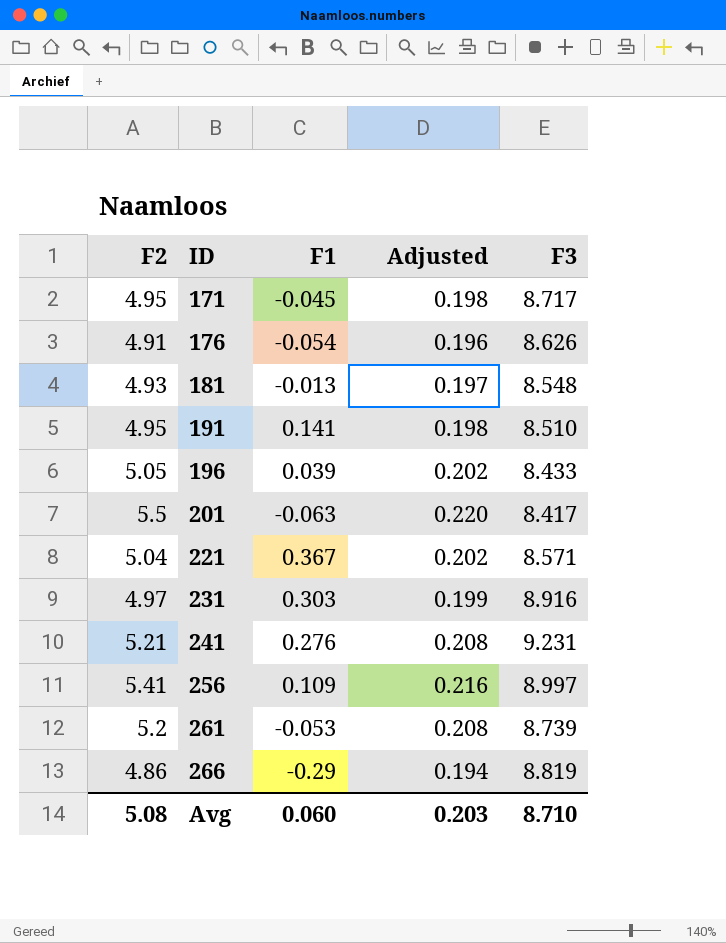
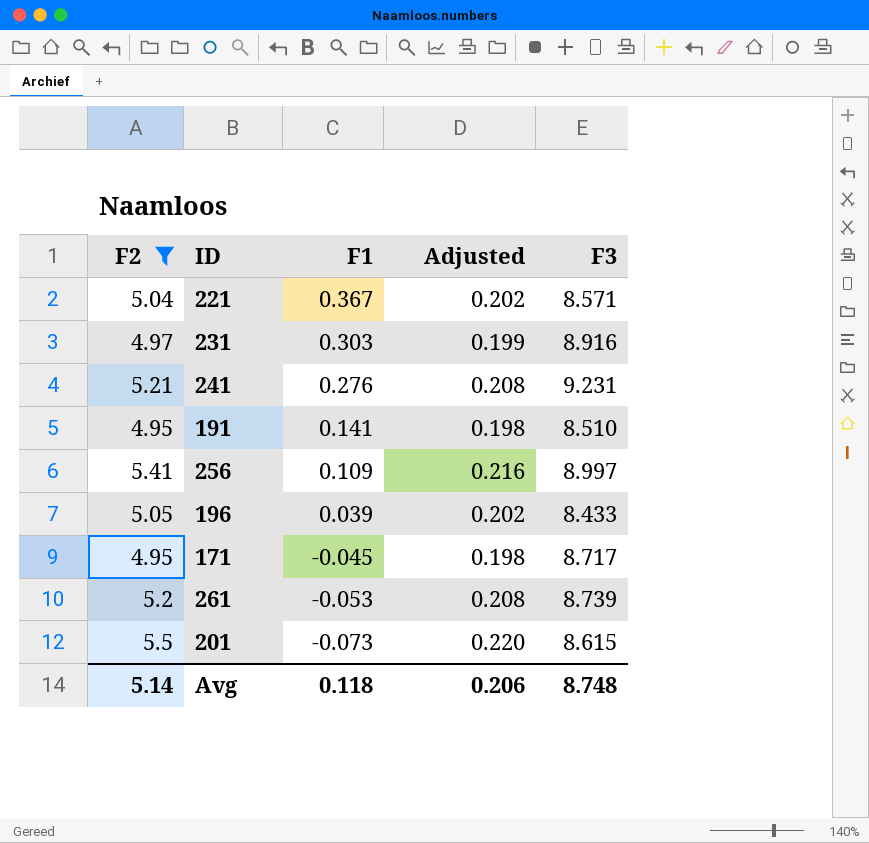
filter: none -> F2 >= 4.95
row order: ID ascending -> F1 descending
201 | F1: -0.063 -> -0.073
201 | F3: 8.417 -> 8.615
Avg | F2: 5.08 -> 5.14
Avg | F1: 0.060 -> 0.118
Avg | Adjusted: 0.203 -> 0.206
Avg | F3: 8.710 -> 8.748

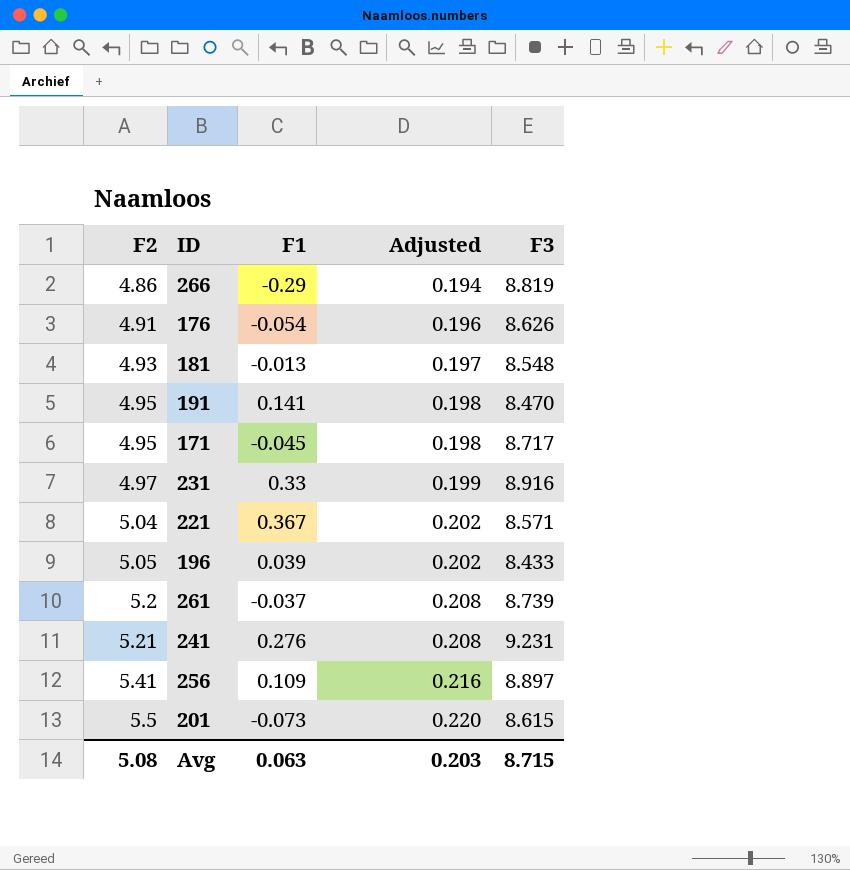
filter: F2 >= 4.95 -> none
row order: F1 descending -> F2 ascending
191 | F3: 8.510 -> 8.470
231 | F1: 0.303 -> 0.33
261 | F1: -0.053 -> -0.037
256 | F3: 8.997 -> 8.897
Avg | F2: 5.14 -> 5.08
Avg | F1: 0.118 -> 0.063
Avg | Adjusted: 0.206 -> 0.203
Avg | F3: 8.748 -> 8.715

